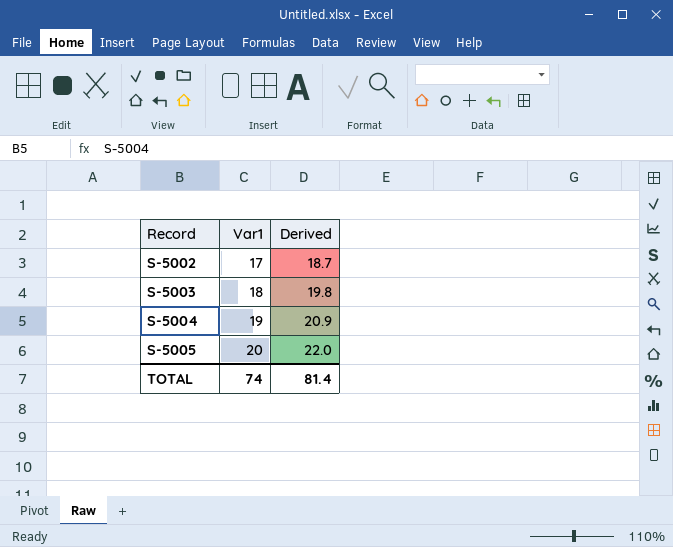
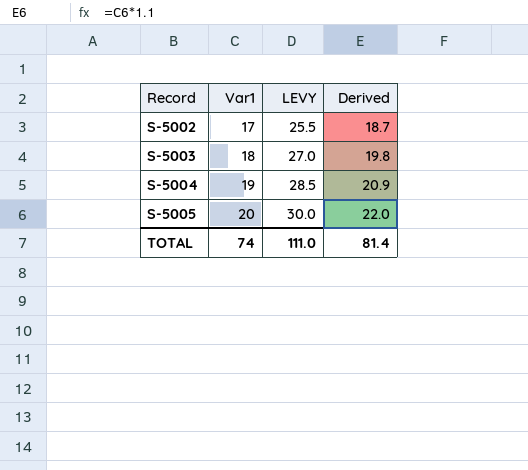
column LEVY | formula: none -> [Var1] * 1.5

